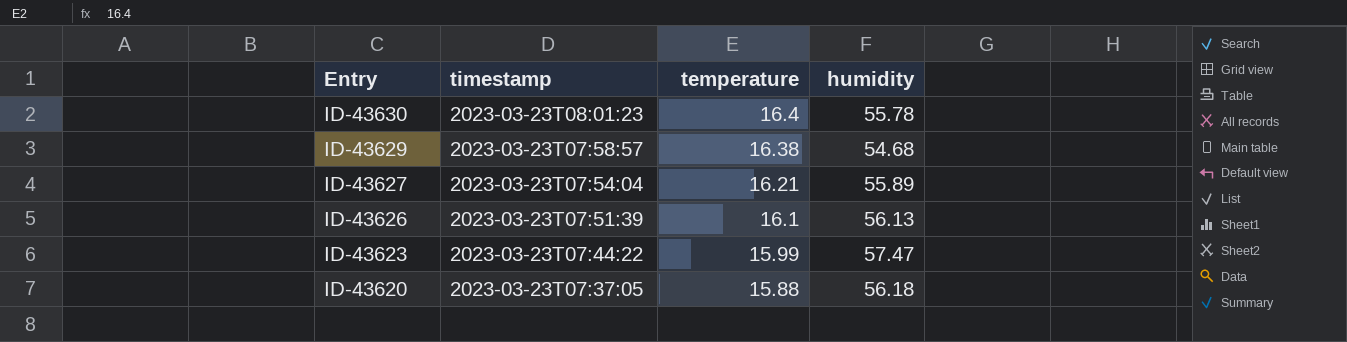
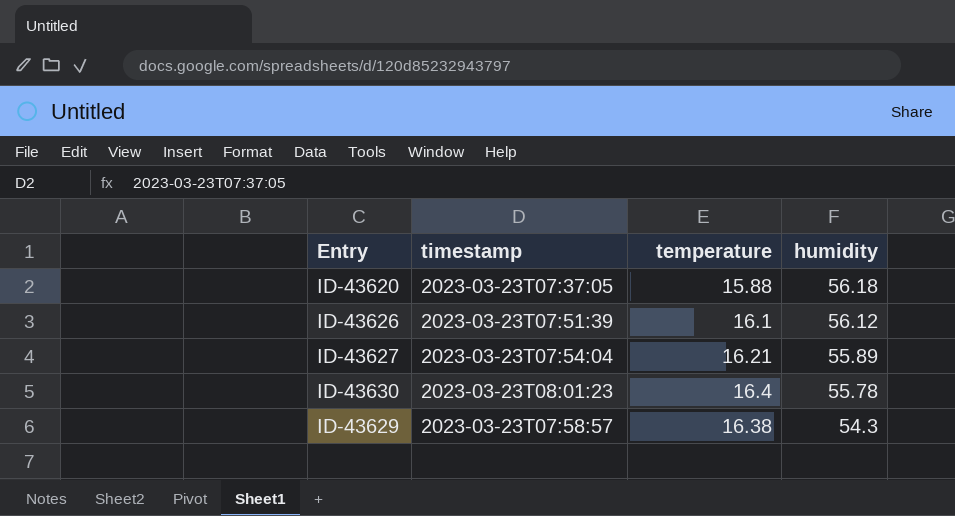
row order: Entry descending -> humidity descending
row ID-43623: 2023-03-23T07:44:22 | 15.99 | 57.47 -> none
ID-43626 | humidity: 56.13 -> 56.12
ID-43629 | humidity: 54.68 -> 54.3

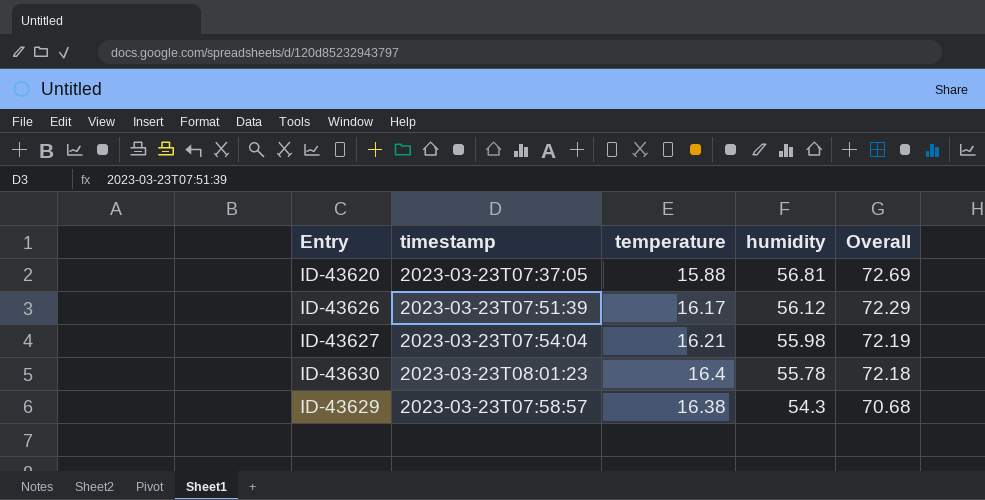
column Overall | formula: none -> [temperature] + [humidity]
ID-43620 | humidity: 56.18 -> 56.81
ID-43626 | temperature: 16.1 -> 16.17
ID-43627 | humidity: 55.89 -> 55.98

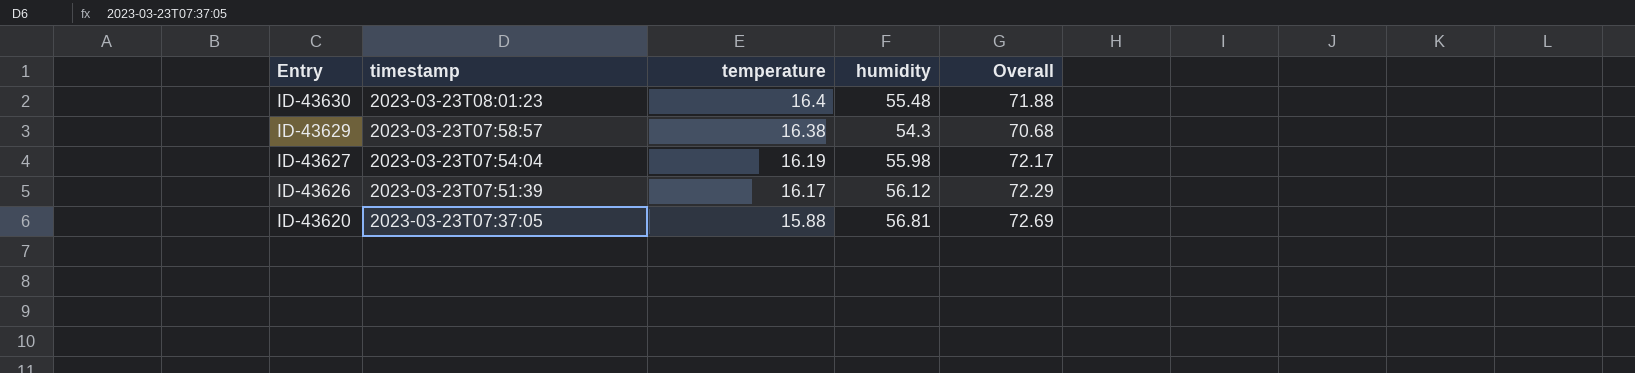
row order: humidity descending -> Entry descending
ID-43630 | humidity: 55.78 -> 55.48
ID-43630 | Overall: 72.18 -> 71.88
ID-43627 | temperature: 16.21 -> 16.19
ID-43627 | Overall: 72.19 -> 72.17

